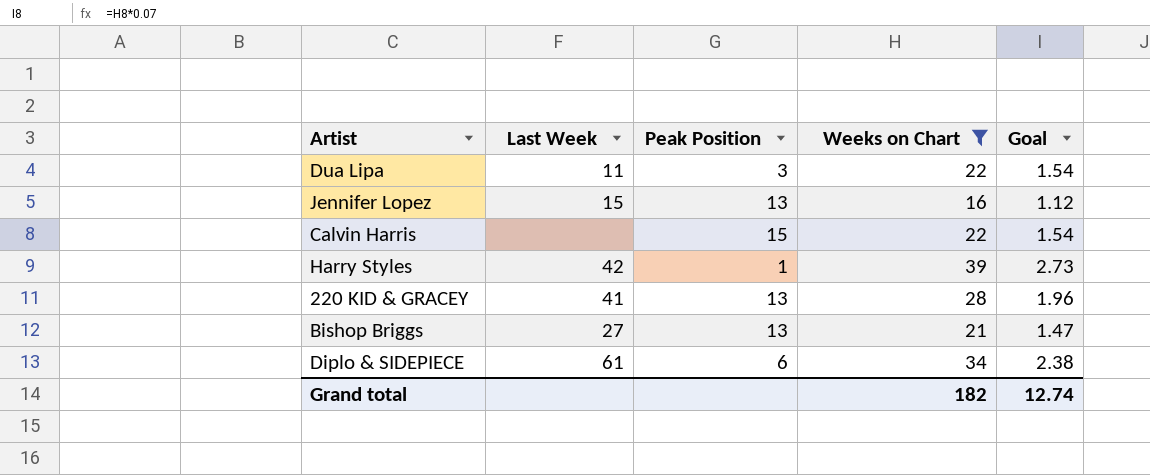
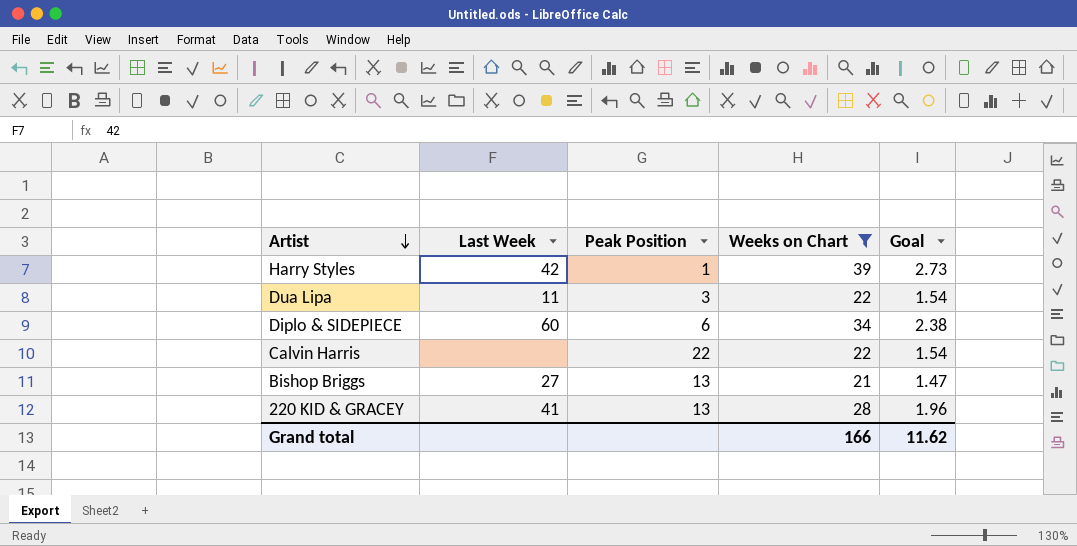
row order: none -> Artist descending
row Jennifer Lopez: 15 | 13 | 16 | 1.12 -> none
Diplo & SIDEPIECE | Last Week: 61 -> 60
Calvin Harris | Peak Position: 15 -> 22
Grand total | Weeks on Chart: 182 -> 166
Grand total | Goal: 12.74 -> 11.62

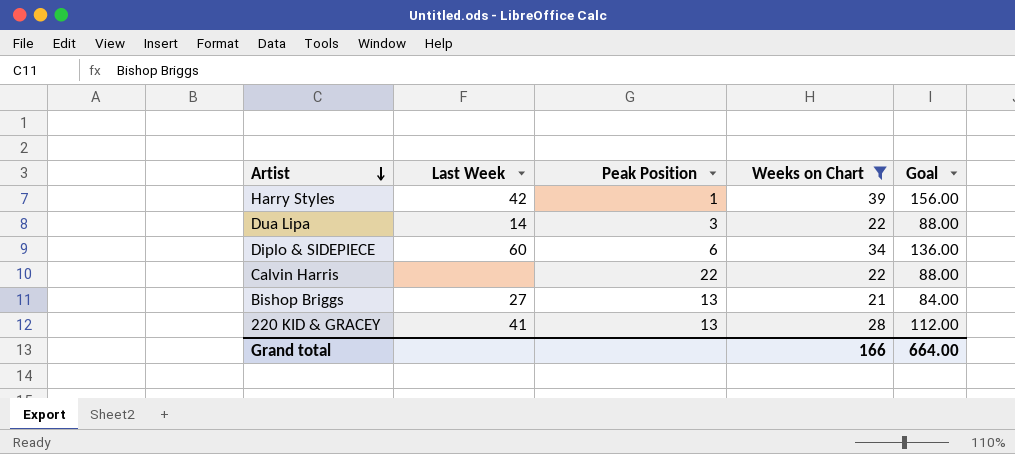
column Goal | formula: [Weeks on Chart] * 0.07 -> [Weeks on Chart] * 4
Dua Lipa | Last Week: 11 -> 14
Grand total | Goal: 11.62 -> 664.00

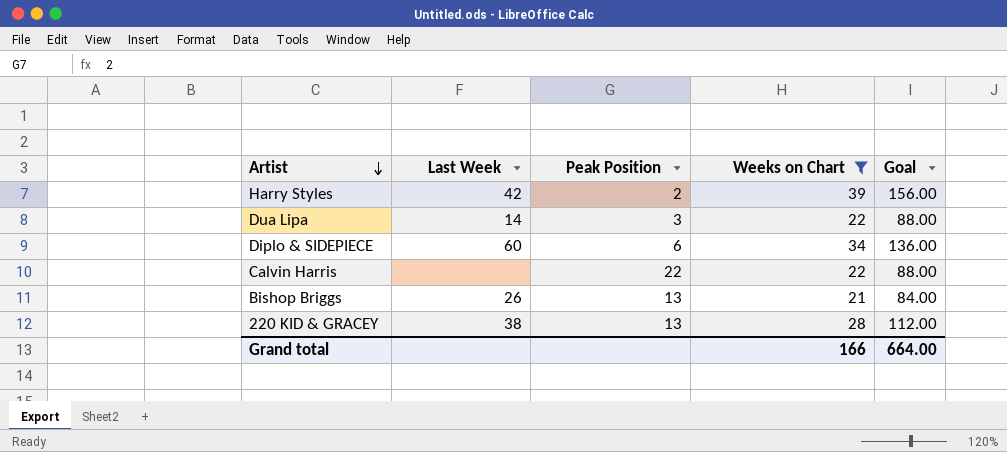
Harry Styles | Peak Position: 1 -> 2
Bishop Briggs | Last Week: 27 -> 26
220 KID & GRACEY | Last Week: 41 -> 38

